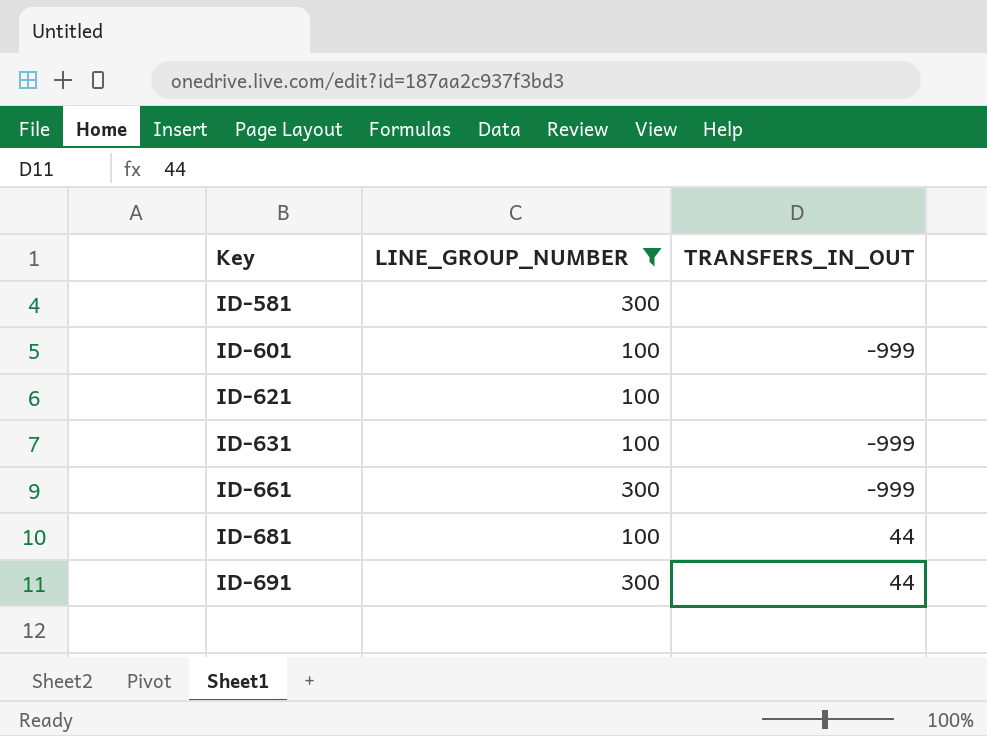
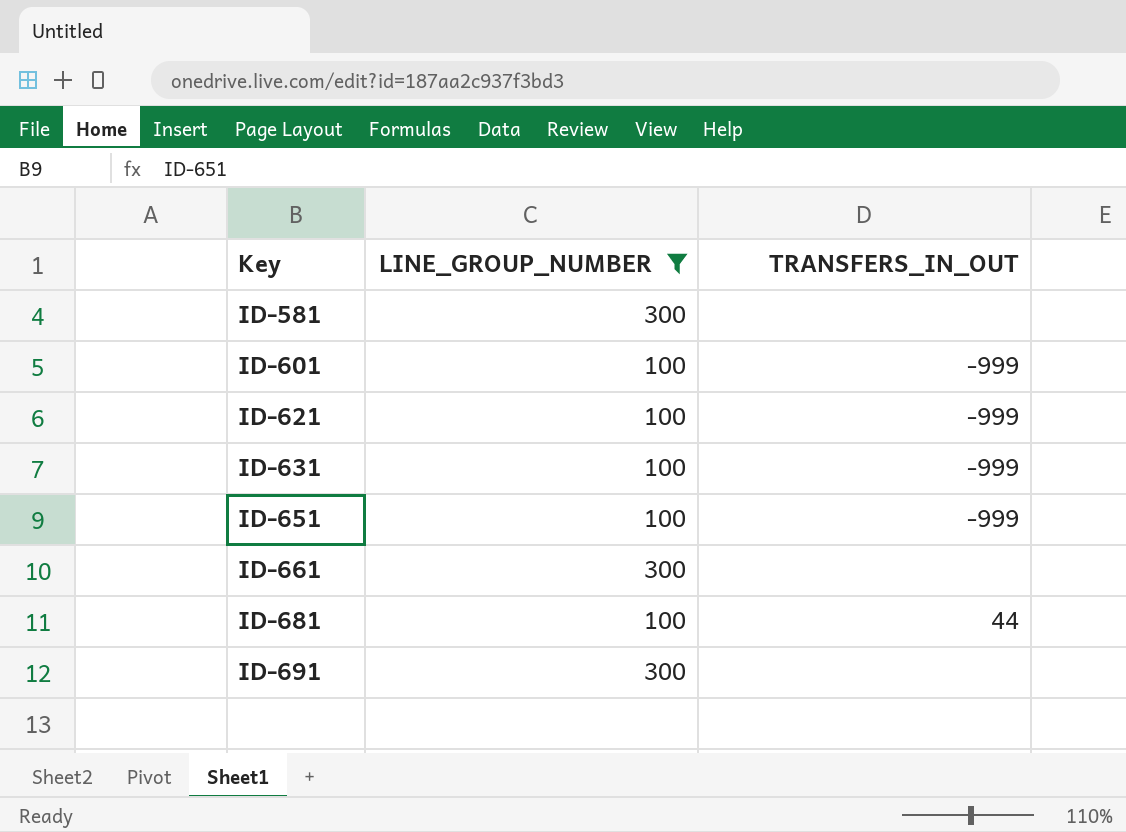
ID-621 | TRANSFERS_IN_OUT: none -> -999
row ID-651: none -> 100 | -999
ID-661 | TRANSFERS_IN_OUT: -999 -> none
ID-691 | TRANSFERS_IN_OUT: 44 -> none

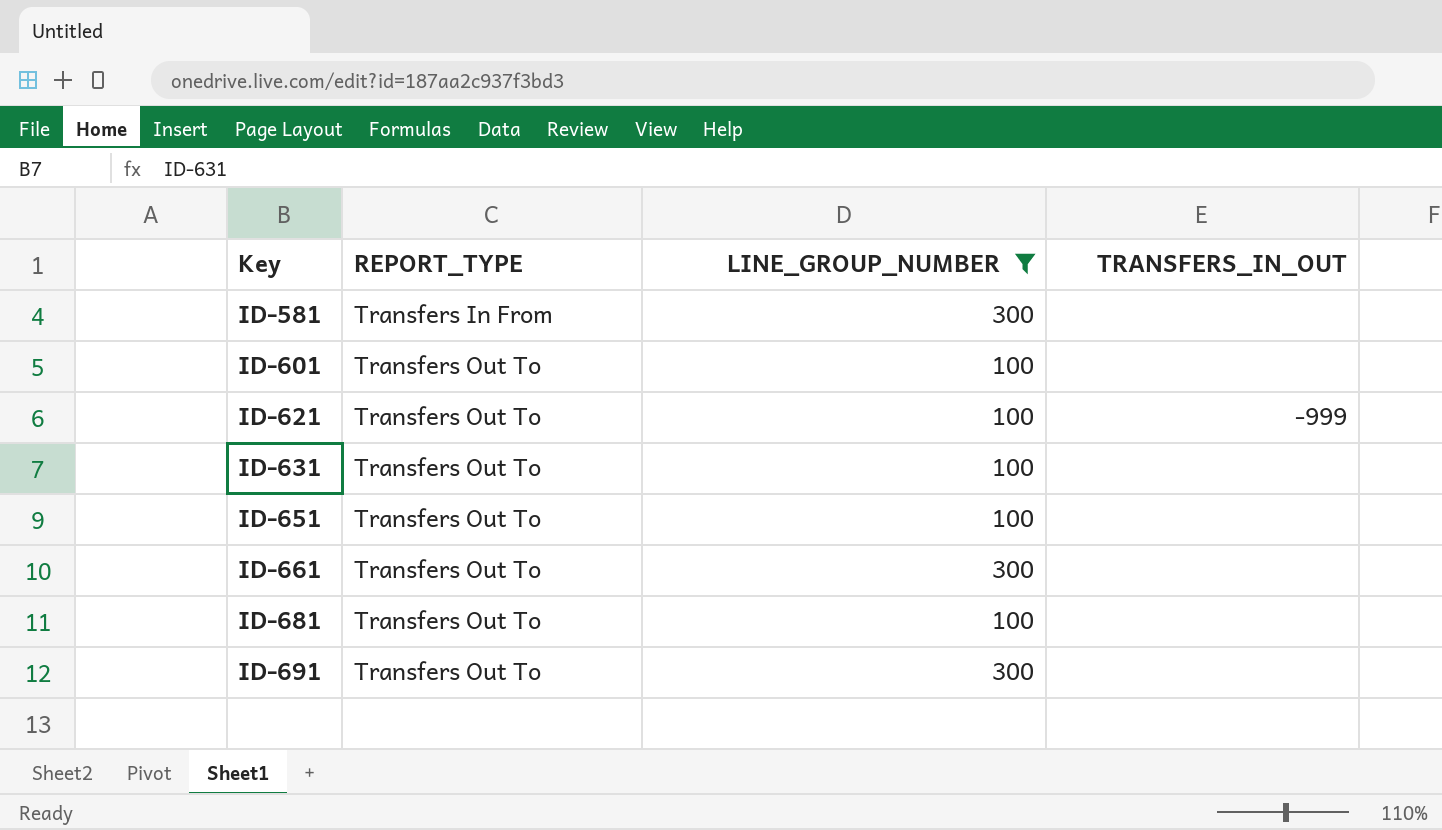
column REPORT_TYPE | position: none -> 2
ID-601 | TRANSFERS_IN_OUT: -999 -> none
ID-631 | TRANSFERS_IN_OUT: -999 -> none
ID-651 | TRANSFERS_IN_OUT: -999 -> none
ID-681 | TRANSFERS_IN_OUT: 44 -> none

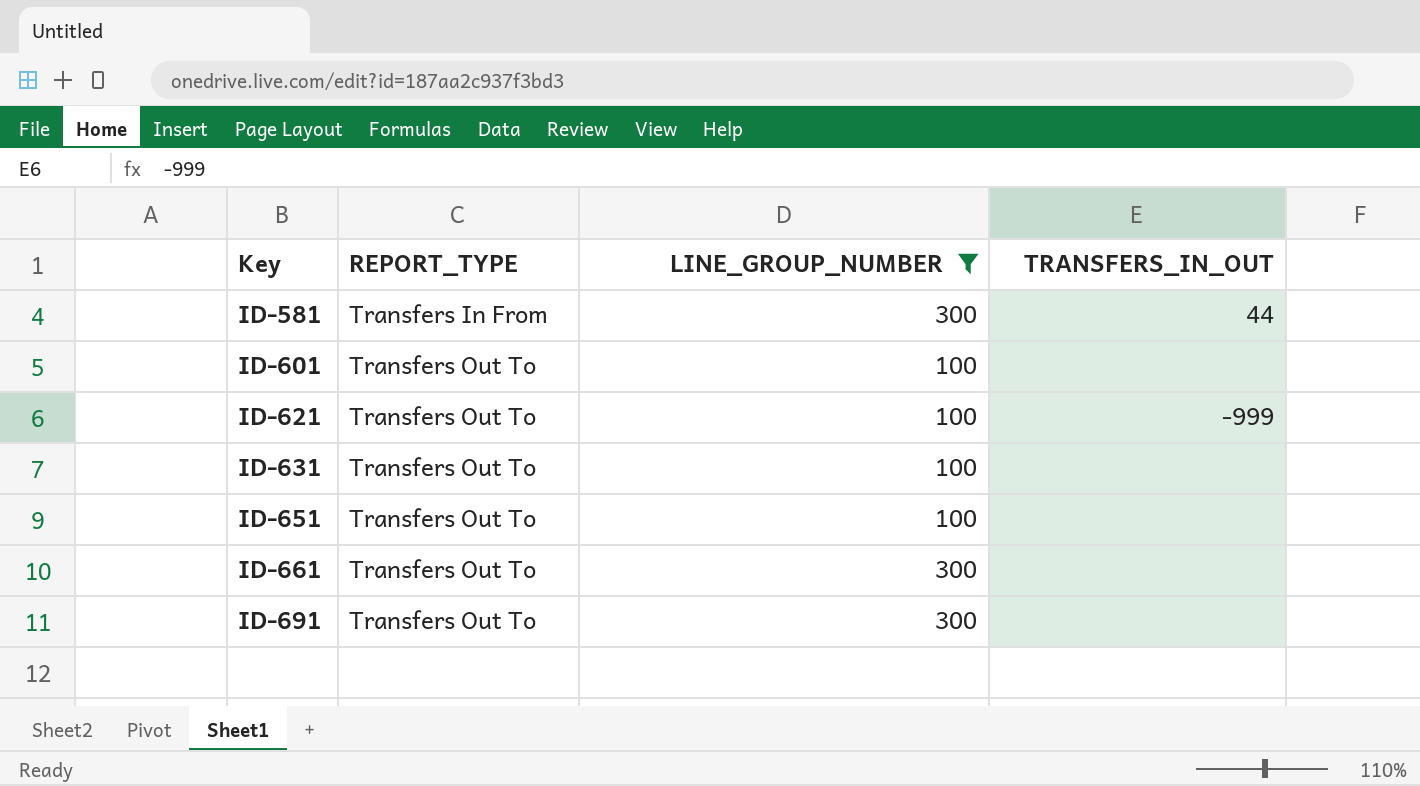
row ID-681: Transfers Out To | 100 | none -> none
ID-581 | TRANSFERS_IN_OUT: none -> 44

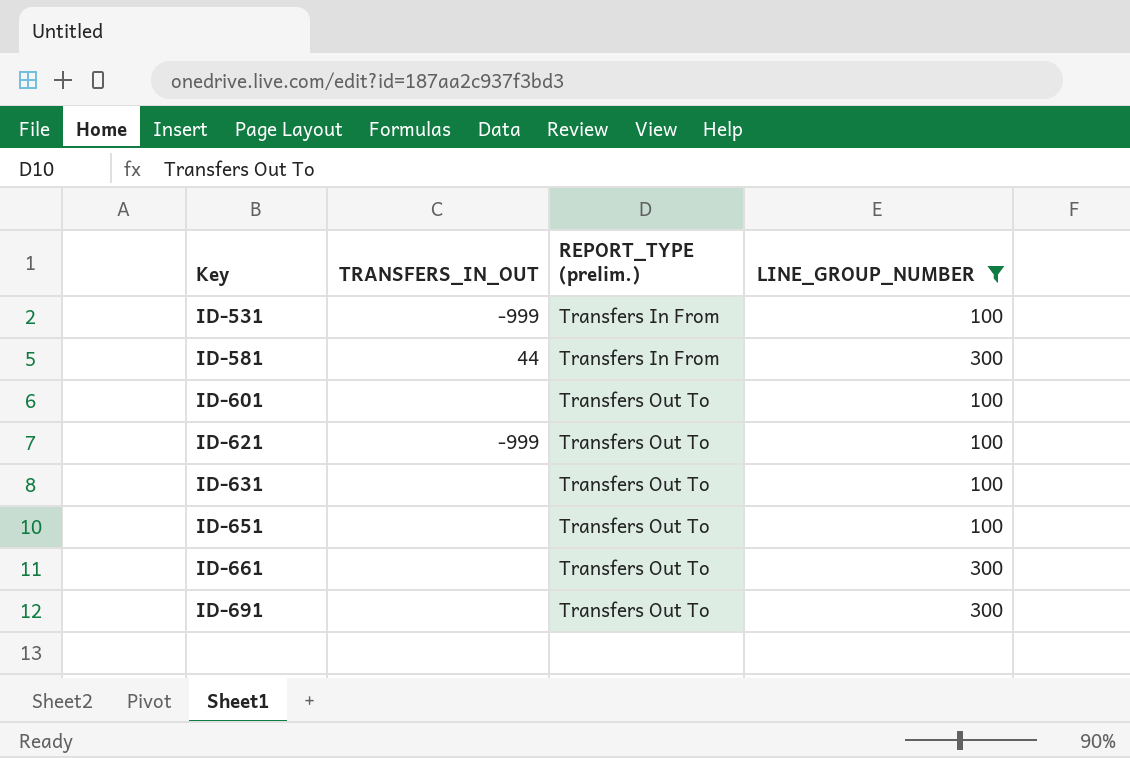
column TRANSFERS_IN_OUT | position: 4 -> 2
column name: REPORT_TYPE -> REPORT_TYPE (prelim.)
row ID-531: none -> -999 | Transfers In From | 100

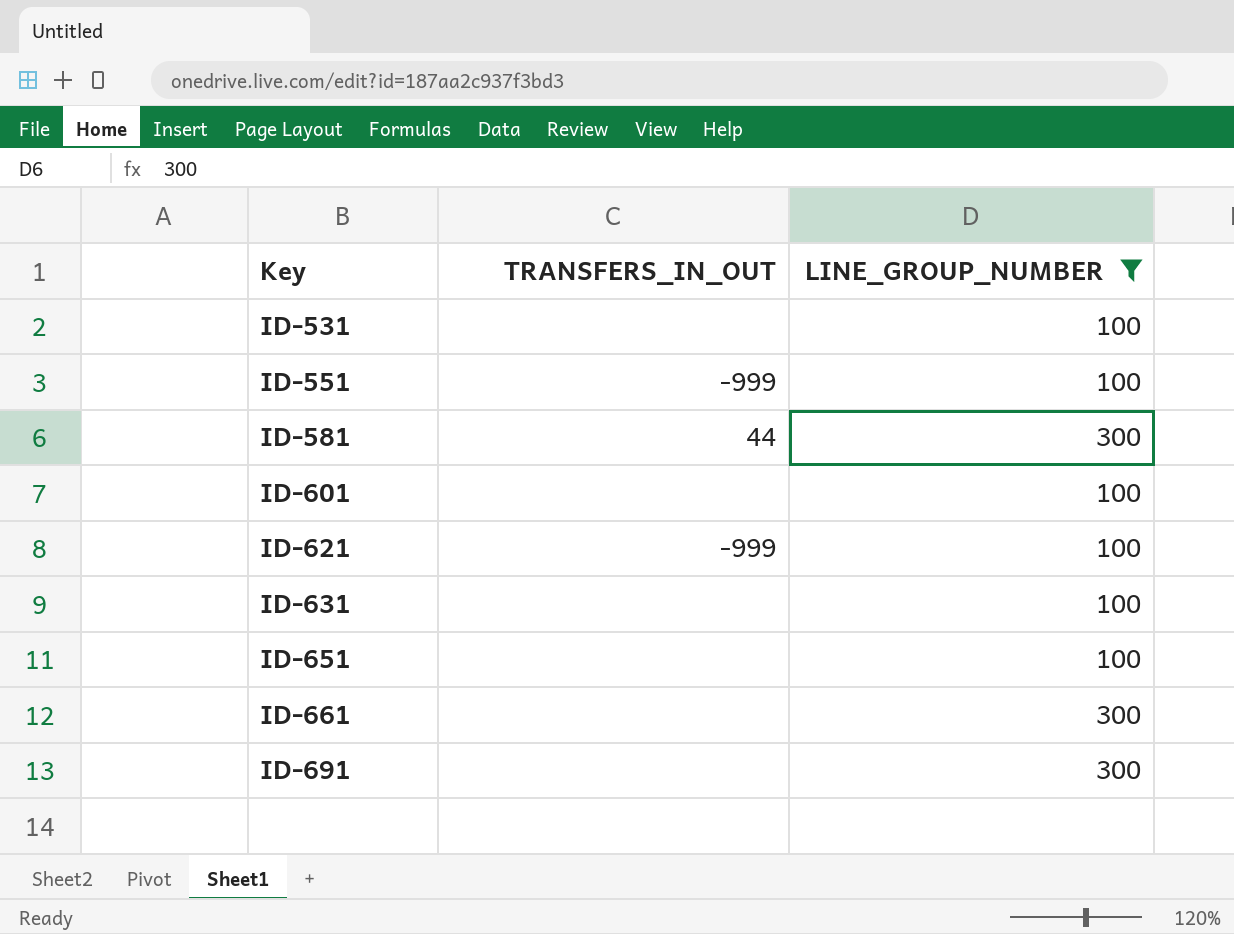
column REPORT_TYPE (prelim.) | position: 3 -> none
ID-531 | TRANSFERS_IN_OUT: -999 -> none
row ID-551: none -> -999 | 100

